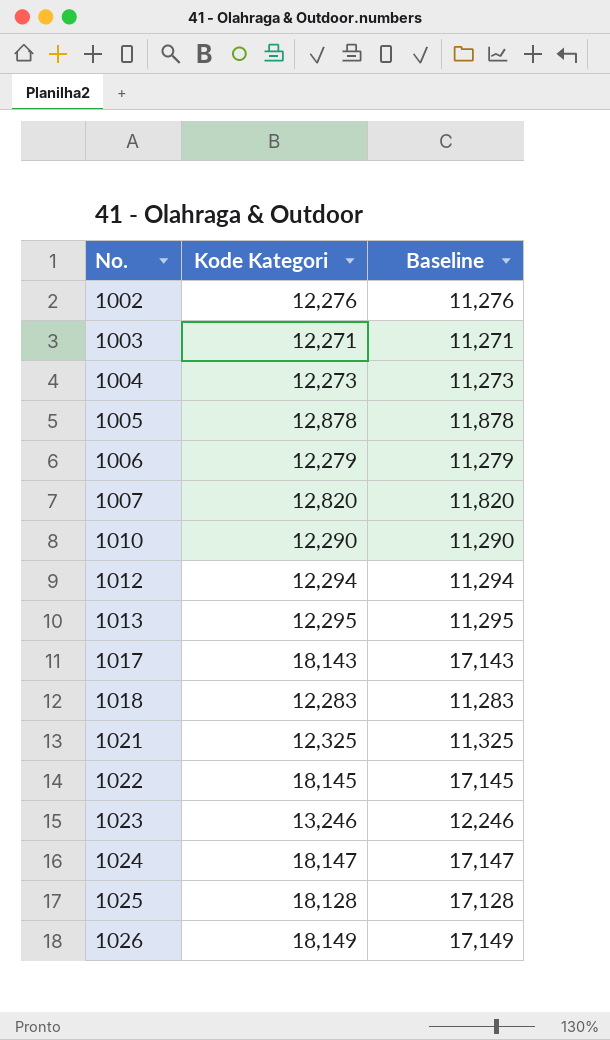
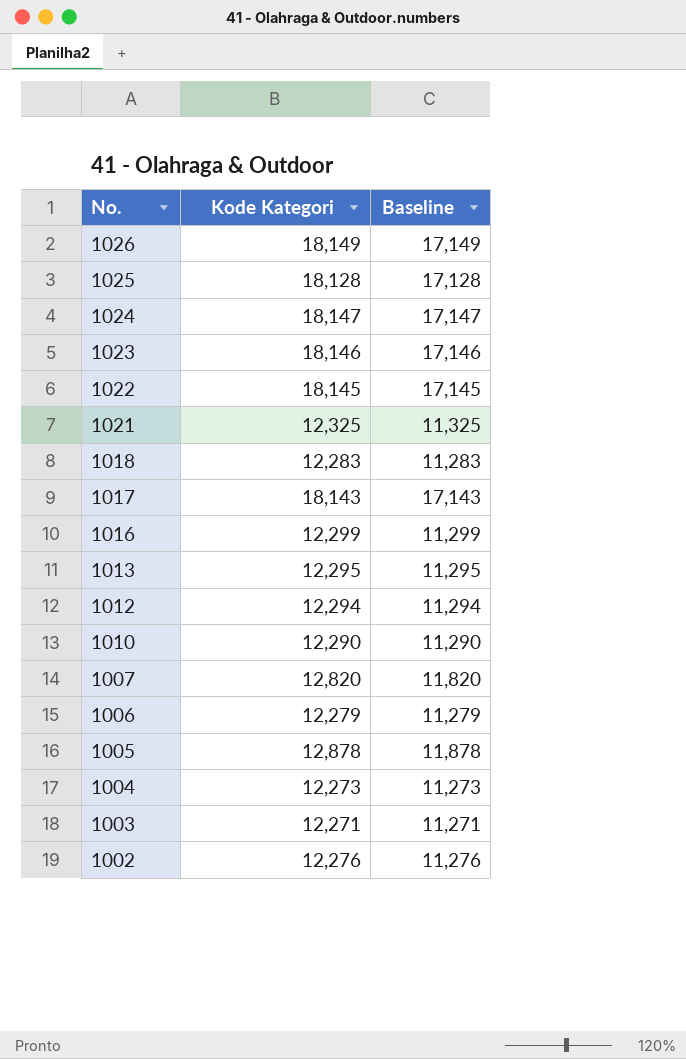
row order: No. ascending -> No. descending
1023 | Kode Kategori: 13,246 -> 18,146
1023 | Baseline: 12,246 -> 17,146
row 1016: none -> 12,299 | 11,299

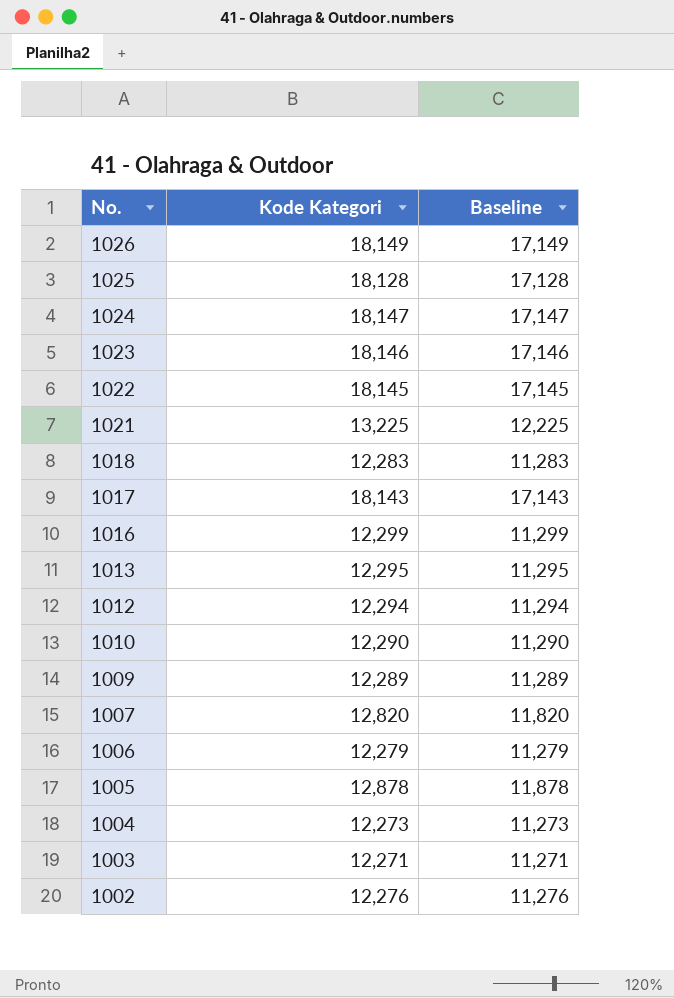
1021 | Kode Kategori: 12,325 -> 13,225
1021 | Baseline: 11,325 -> 12,225
row 1009: none -> 12,289 | 11,289

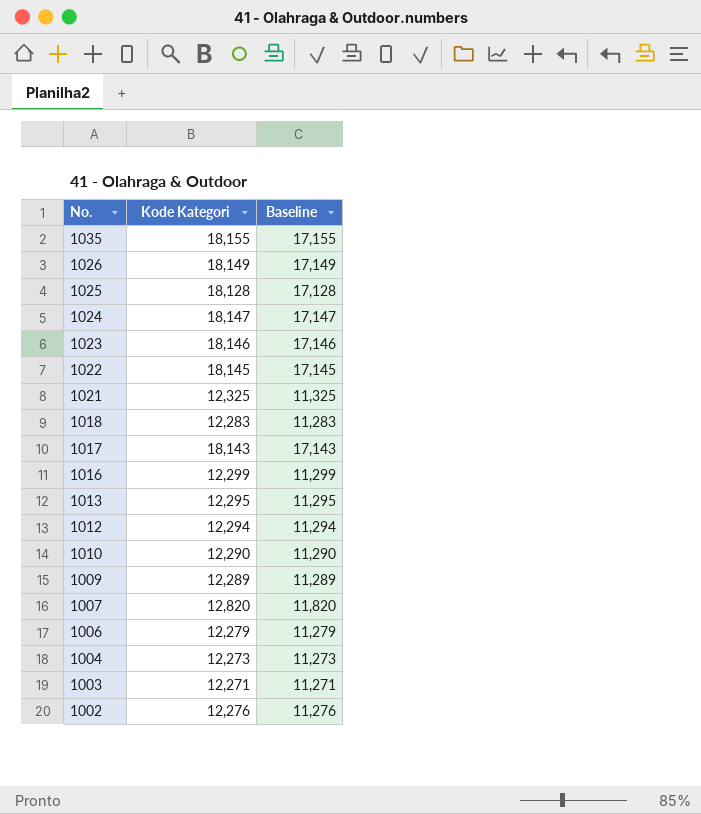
row 1005: 12,878 | 11,878 -> none
row 1035: none -> 18,155 | 17,155
1021 | Kode Kategori: 13,225 -> 12,325
1021 | Baseline: 12,225 -> 11,325

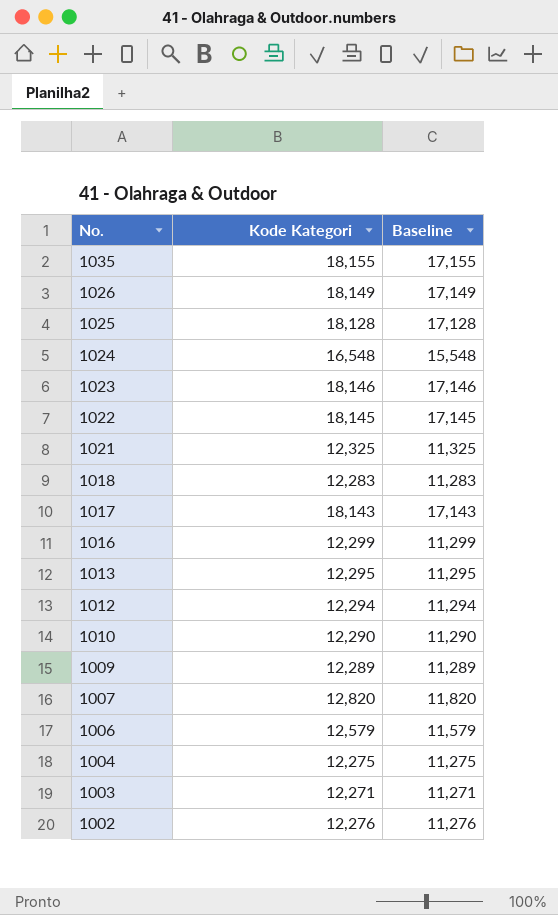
1024 | Kode Kategori: 18,147 -> 16,548
1024 | Baseline: 17,147 -> 15,548
1006 | Kode Kategori: 12,279 -> 12,579
1006 | Baseline: 11,279 -> 11,579
1004 | Kode Kategori: 12,273 -> 12,275
1004 | Baseline: 11,273 -> 11,275

